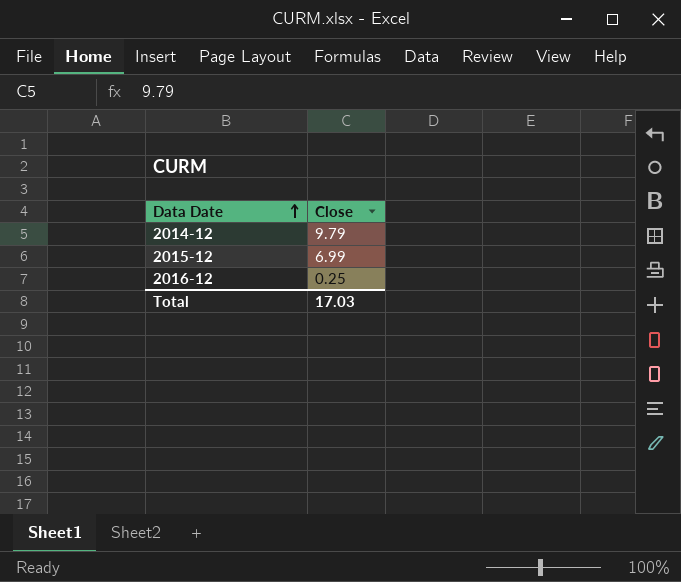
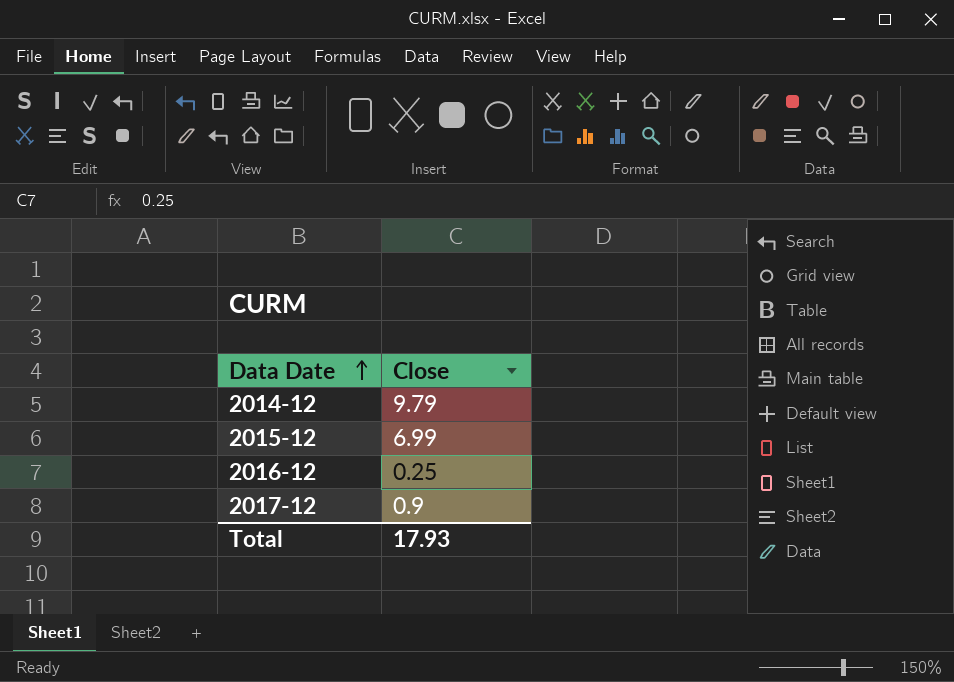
row 2017-12: none -> 0.9
Total | Close: 17.03 -> 17.93

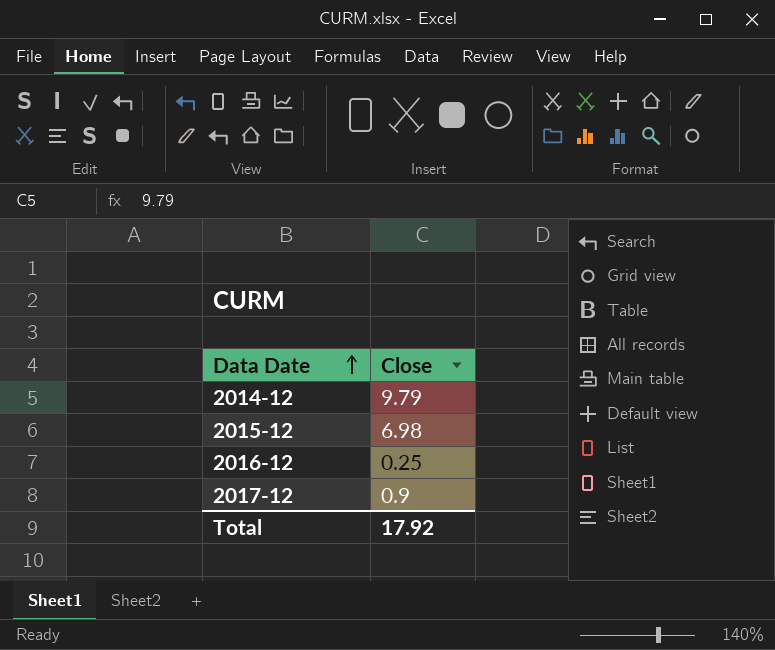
2015-12 | Close: 6.99 -> 6.98
Total | Close: 17.93 -> 17.92

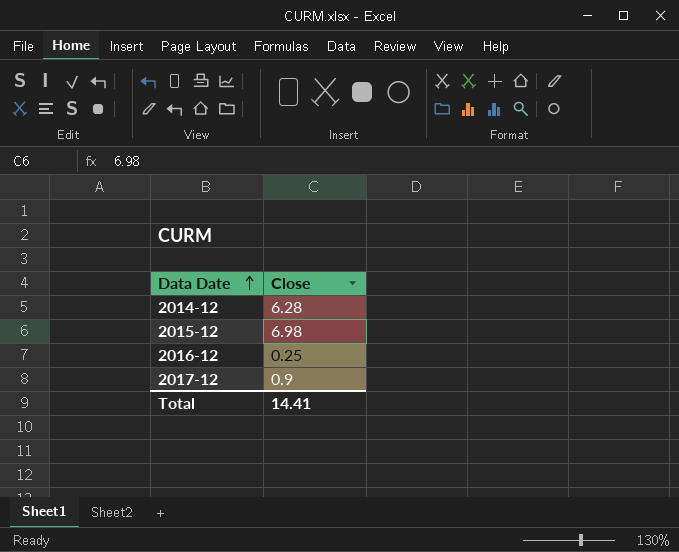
2014-12 | Close: 9.79 -> 6.28
Total | Close: 17.92 -> 14.41

